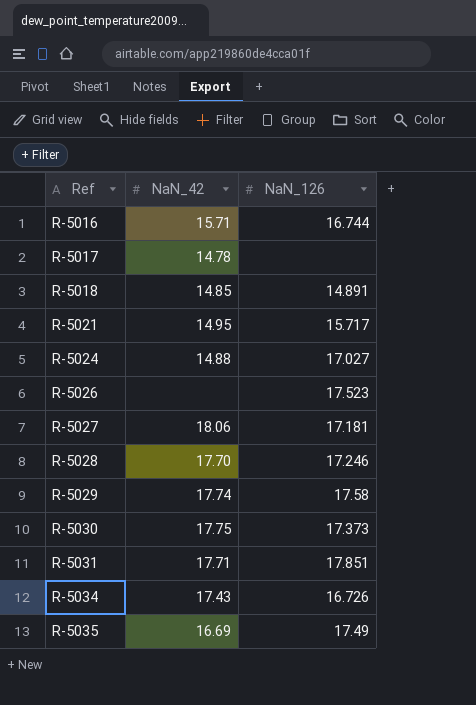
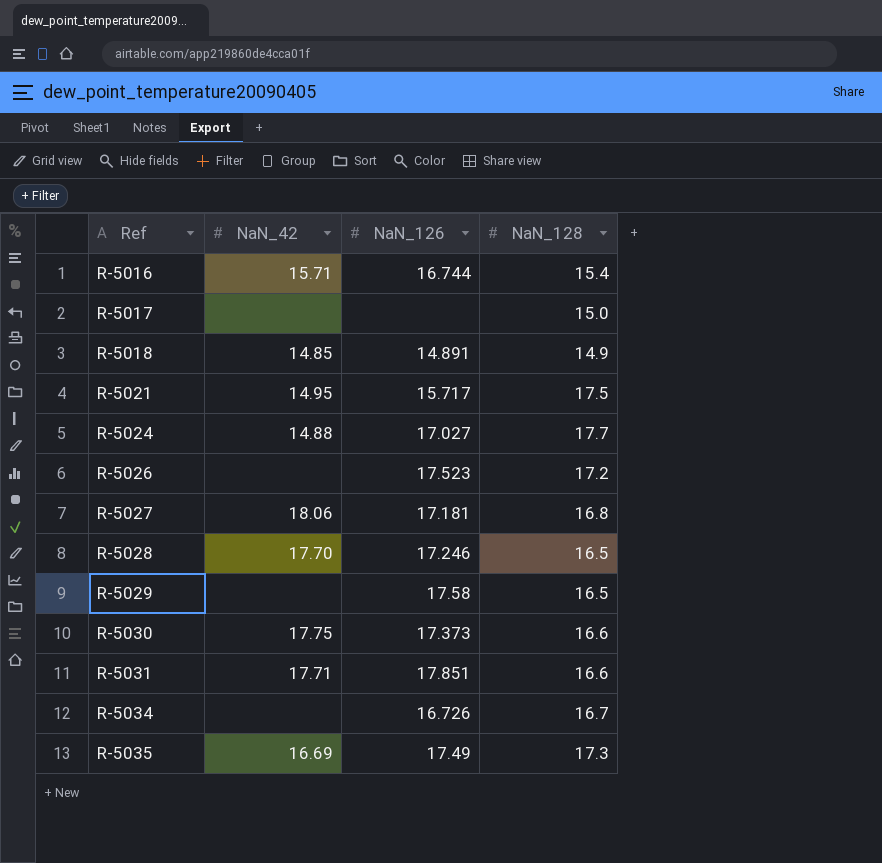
column NaN_128 | position: none -> 4
R-5017 | NaN_42: 14.78 -> none
R-5029 | NaN_42: 17.74 -> none
R-5034 | NaN_42: 17.43 -> none

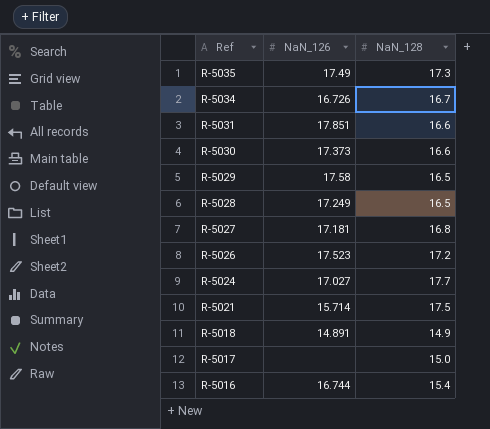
row order: Ref ascending -> Ref descending
column NaN_42 | position: 2 -> none
R-5028 | NaN_126: 17.246 -> 17.249
R-5021 | NaN_126: 15.717 -> 15.714

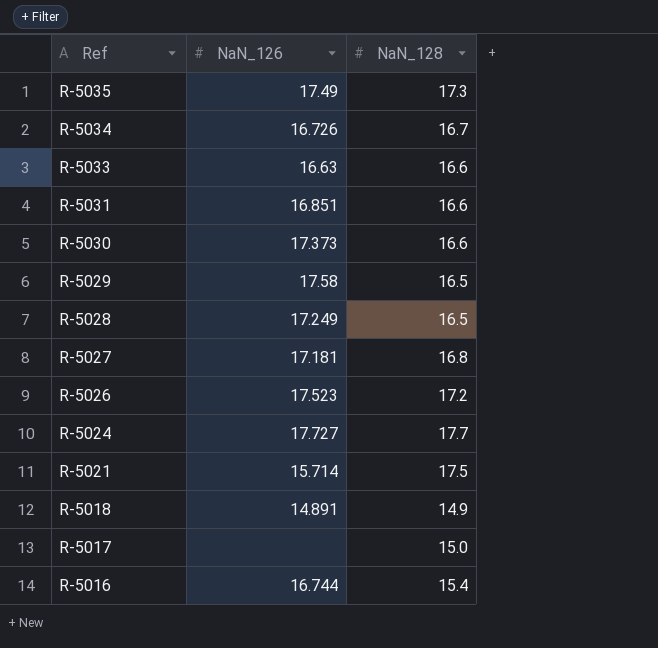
row R-5033: none -> 16.63 | 16.6
R-5031 | NaN_126: 17.851 -> 16.851
R-5024 | NaN_126: 17.027 -> 17.727

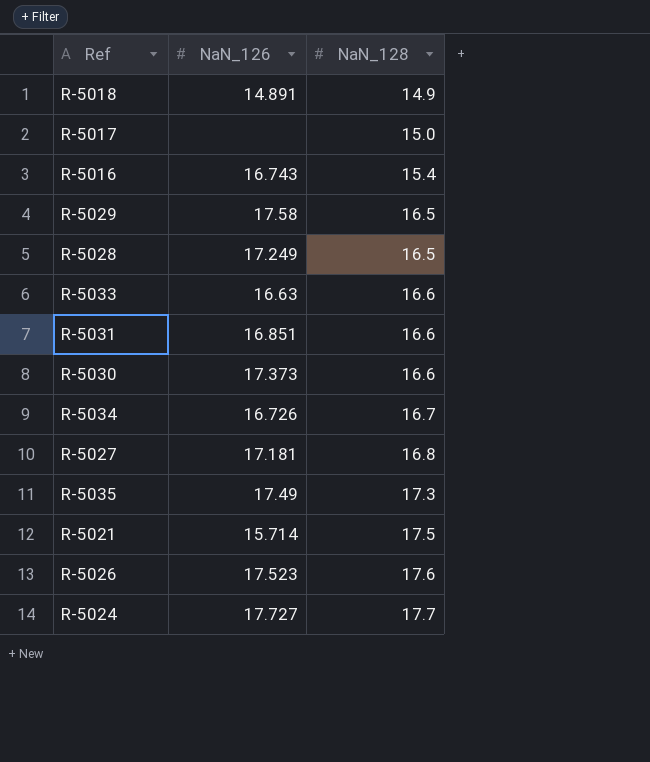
row order: Ref descending -> NaN_128 ascending
R-5016 | NaN_126: 16.744 -> 16.743
R-5026 | NaN_128: 17.2 -> 17.6

